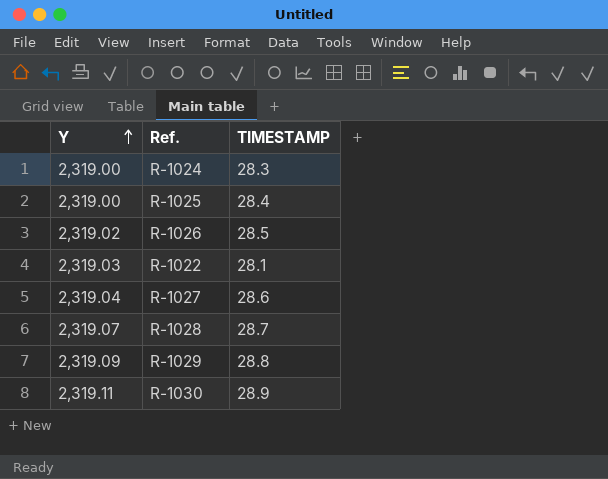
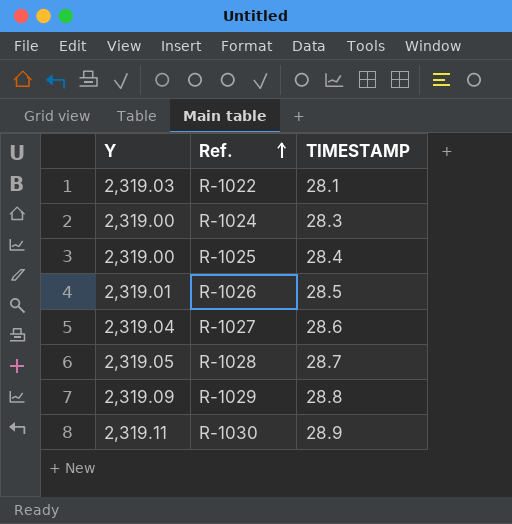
row order: Y ascending -> Ref. ascending
R-1026 | Y: 2,319.02 -> 2,319.01
R-1028 | Y: 2,319.07 -> 2,319.05

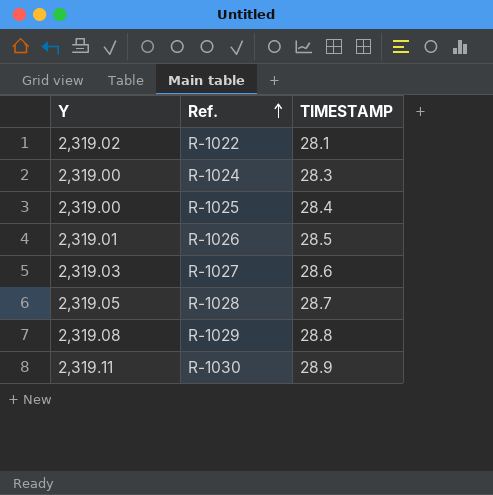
R-1022 | Y: 2,319.03 -> 2,319.02
R-1027 | Y: 2,319.04 -> 2,319.03
R-1029 | Y: 2,319.09 -> 2,319.08

